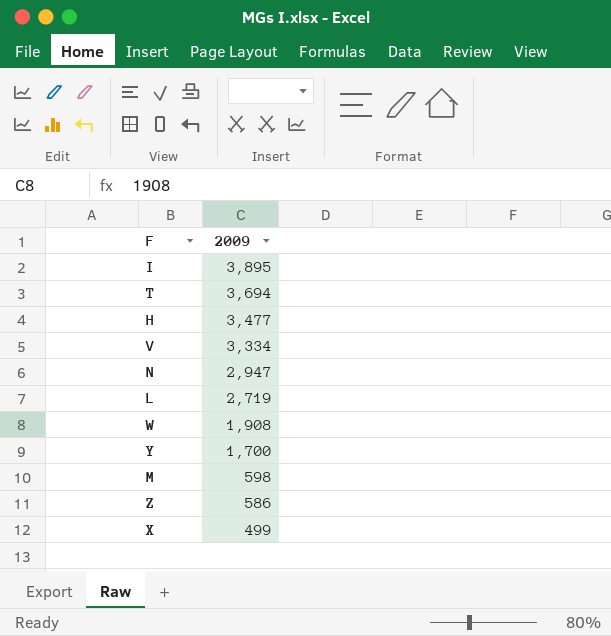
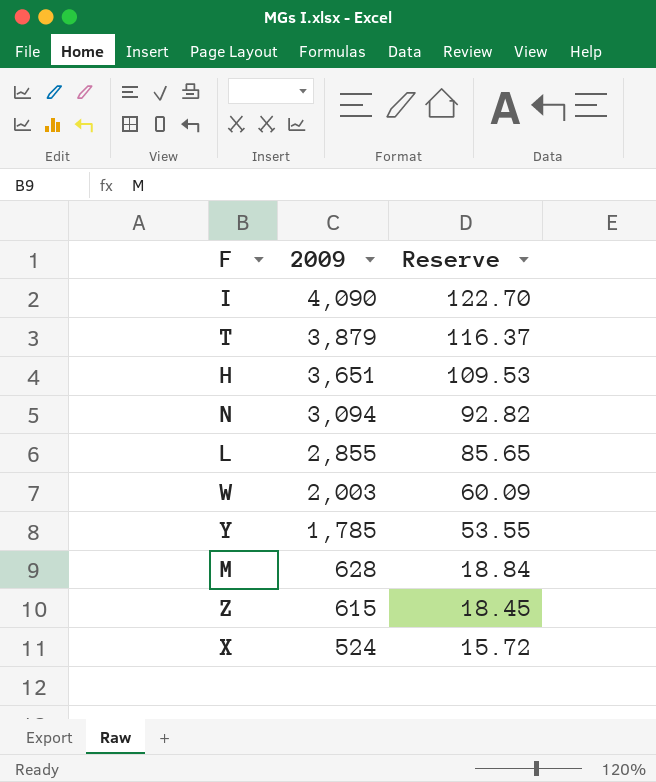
column Reserve | formula: none -> [2009] * 0.03
row V: 3,334 -> none
I | 2009: 3,895 -> 4,090
T | 2009: 3,694 -> 3,879
H | 2009: 3,477 -> 3,651
N | 2009: 2,947 -> 3,094
L | 2009: 2,719 -> 2,855
W | 2009: 1,908 -> 2,003
Y | 2009: 1,700 -> 1,785
M | 2009: 598 -> 628
Z | 2009: 586 -> 615
X | 2009: 499 -> 524

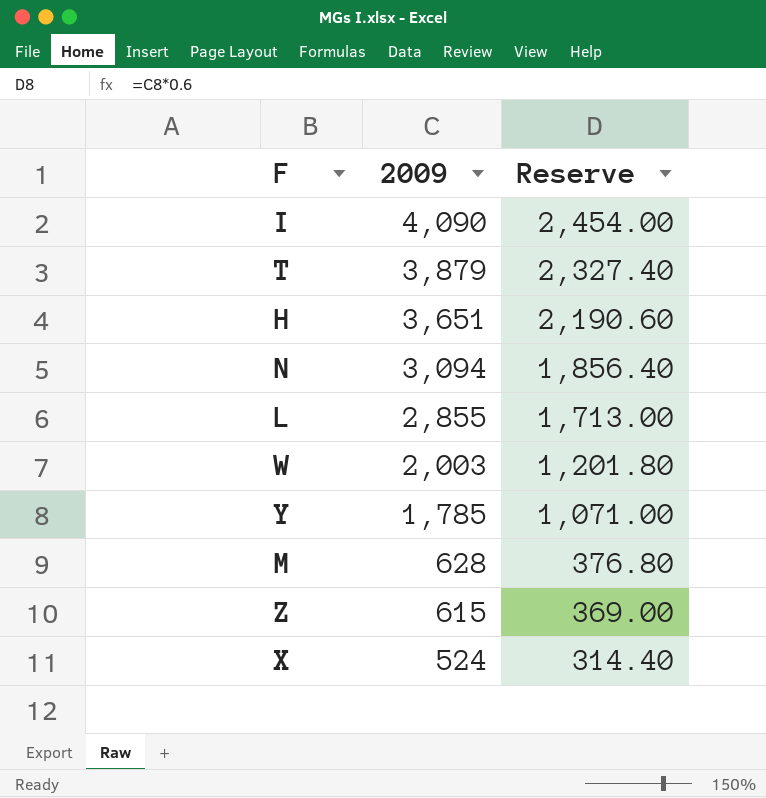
column Reserve | formula: [2009] * 0.03 -> [2009] * 0.6

